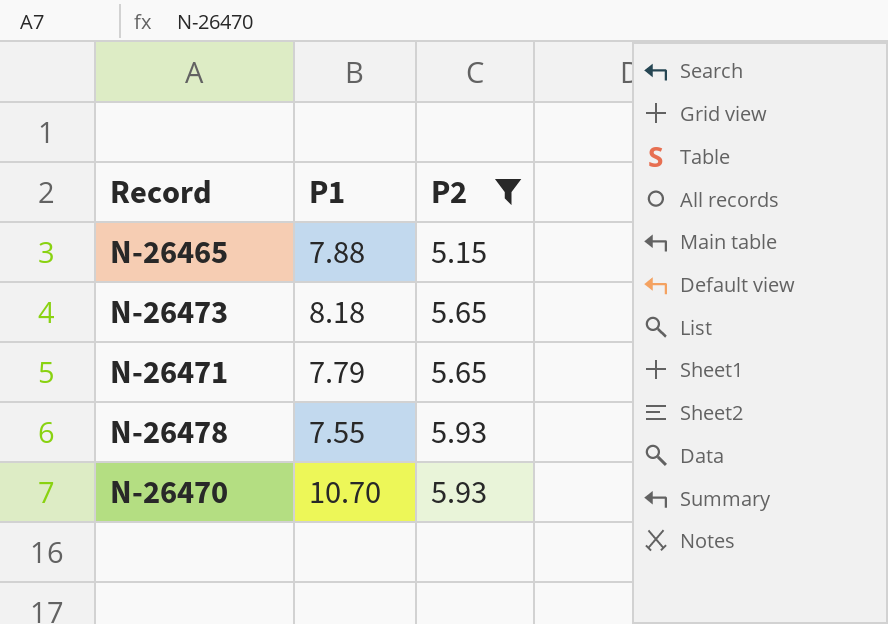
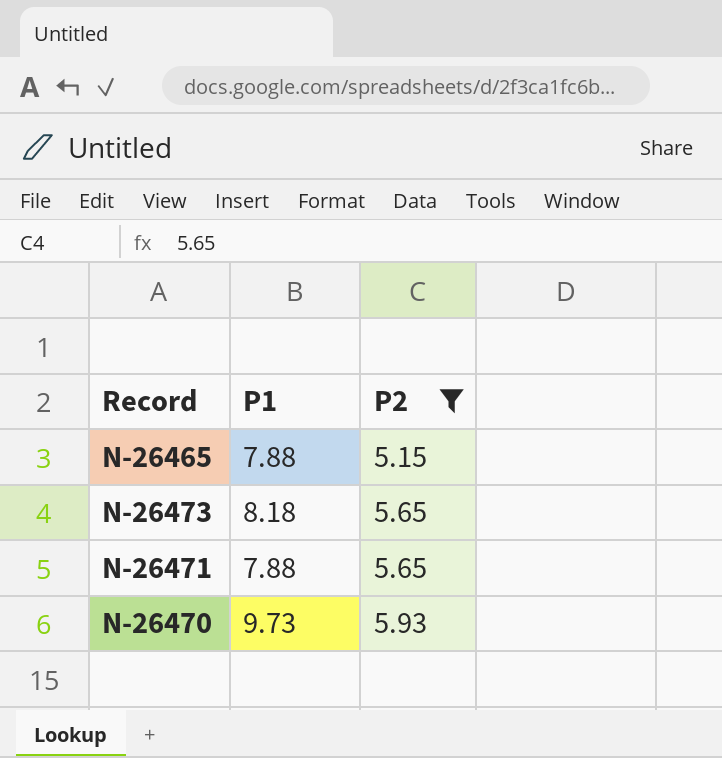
row N-26478: 7.55 | 5.93 -> none
N-26471 | P1: 7.79 -> 7.88
N-26470 | P1: 10.70 -> 9.73

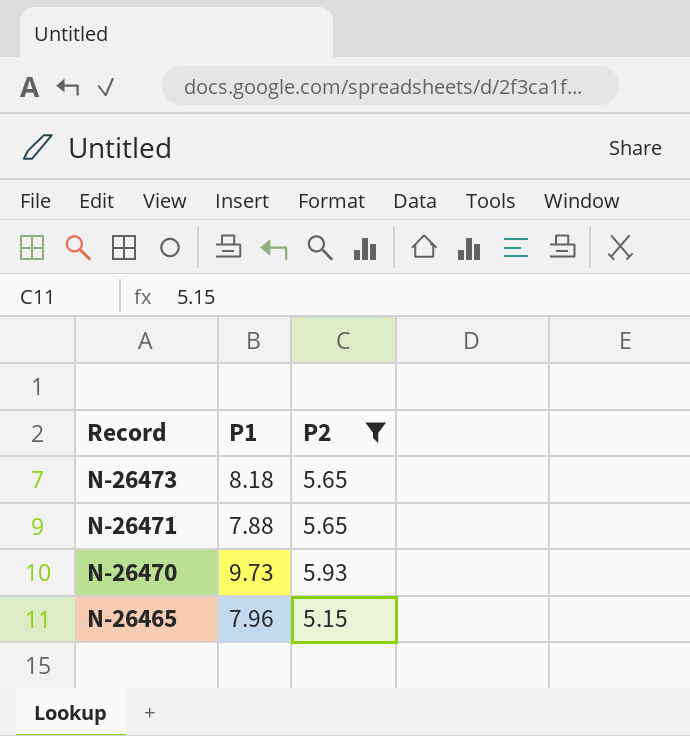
row order: P2 ascending -> Record descending
N-26465 | P1: 7.88 -> 7.96

